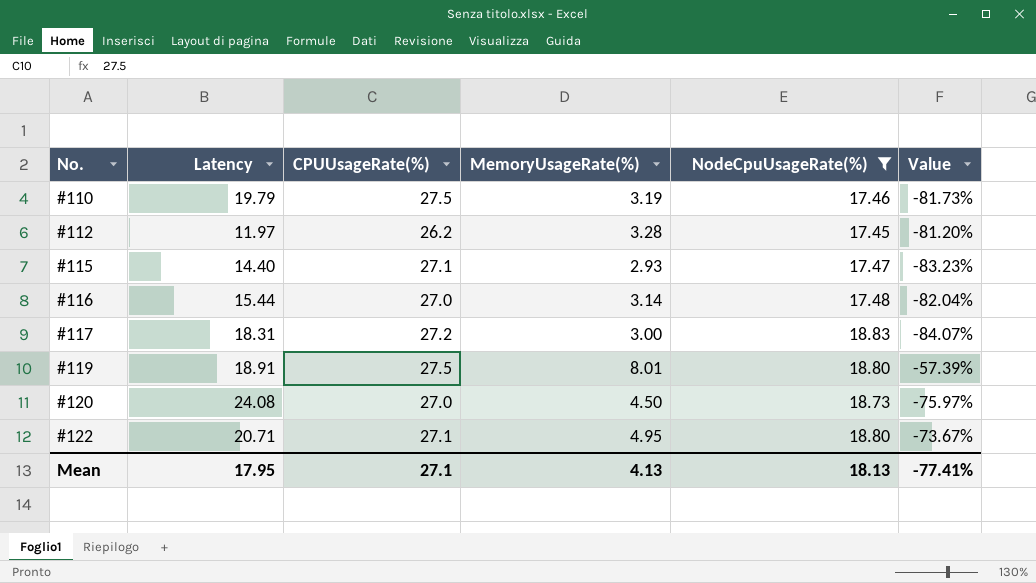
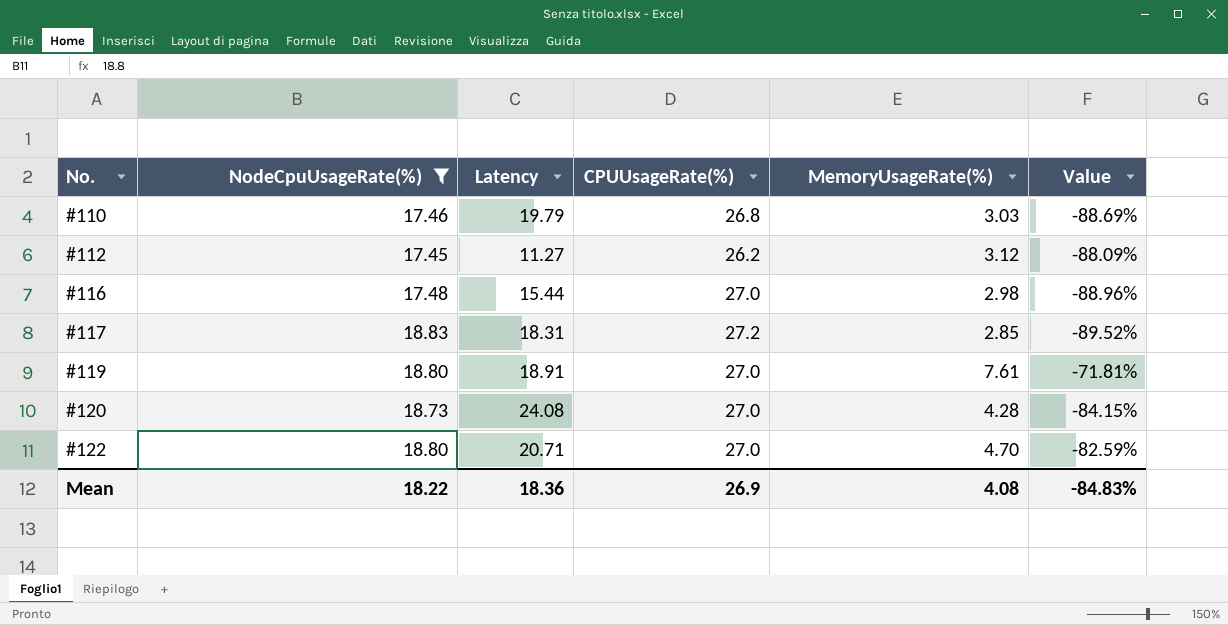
column NodeCpuUsageRate(%) | position: 5 -> 2
column Value | formula: ([MemoryUsageRate(%)] - [NodeCpuUsageRate(%)]) / [NodeCpuUsageRate(%)] -> ([MemoryUsageRate(%)] - [CPUUsageRate(%)]) / [CPUUsageRate(%)]
row #115: 14.40 | 27.1 | 2.93 | 17.47 | -83.23% -> none
#110 | CPUUsageRate(%): 27.5 -> 26.8
#110 | MemoryUsageRate(%): 3.19 -> 3.03
#112 | Latency: 11.97 -> 11.27
#112 | MemoryUsageRate(%): 3.28 -> 3.12
#116 | MemoryUsageRate(%): 3.14 -> 2.98
#117 | MemoryUsageRate(%): 3.00 -> 2.85
#119 | CPUUsageRate(%): 27.5 -> 27.0
#119 | MemoryUsageRate(%): 8.01 -> 7.61
#120 | MemoryUsageRate(%): 4.50 -> 4.28
#122 | CPUUsageRate(%): 27.1 -> 27.0
#122 | MemoryUsageRate(%): 4.95 -> 4.70
Mean | NodeCpuUsageRate(%): 18.13 -> 18.22
Mean | Latency: 17.95 -> 18.36
Mean | CPUUsageRate(%): 27.1 -> 26.9
Mean | MemoryUsageRate(%): 4.13 -> 4.08
Mean | Value: -77.41% -> -84.83%

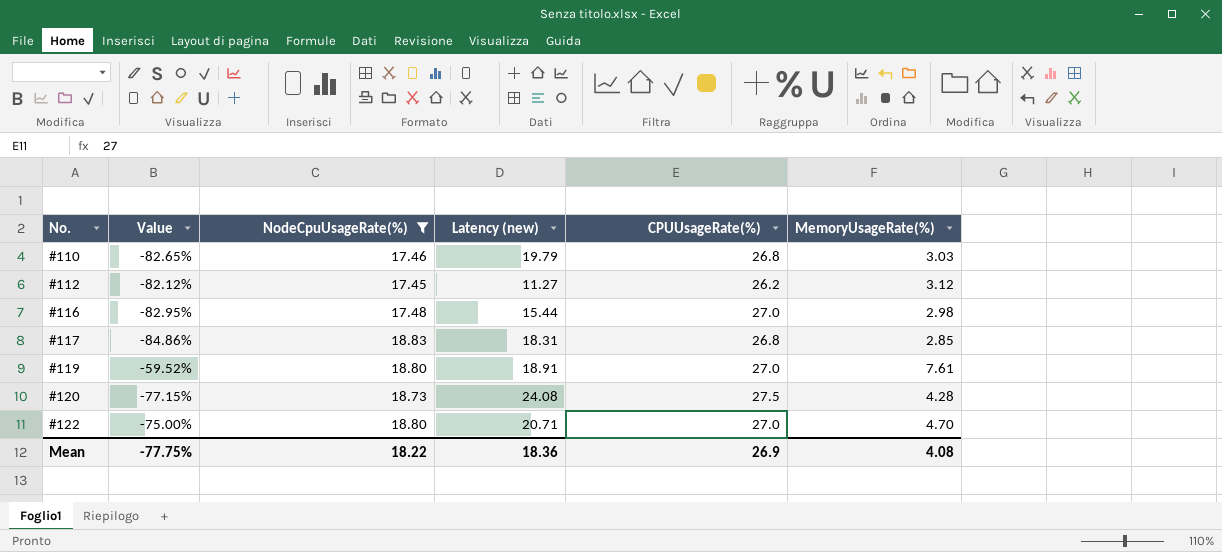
column Value | formula: ([MemoryUsageRate(%)] - [CPUUsageRate(%)]) / [CPUUsageRate(%)] -> ([MemoryUsageRate(%)] - [NodeCpuUsageRate(%)]) / [NodeCpuUsageRate(%)]
column Value | position: 6 -> 2
column name: Latency -> Latency (new)
#117 | CPUUsageRate(%): 27.2 -> 26.8
#120 | CPUUsageRate(%): 27.0 -> 27.5
Mean | Value: -84.83% -> -77.75%

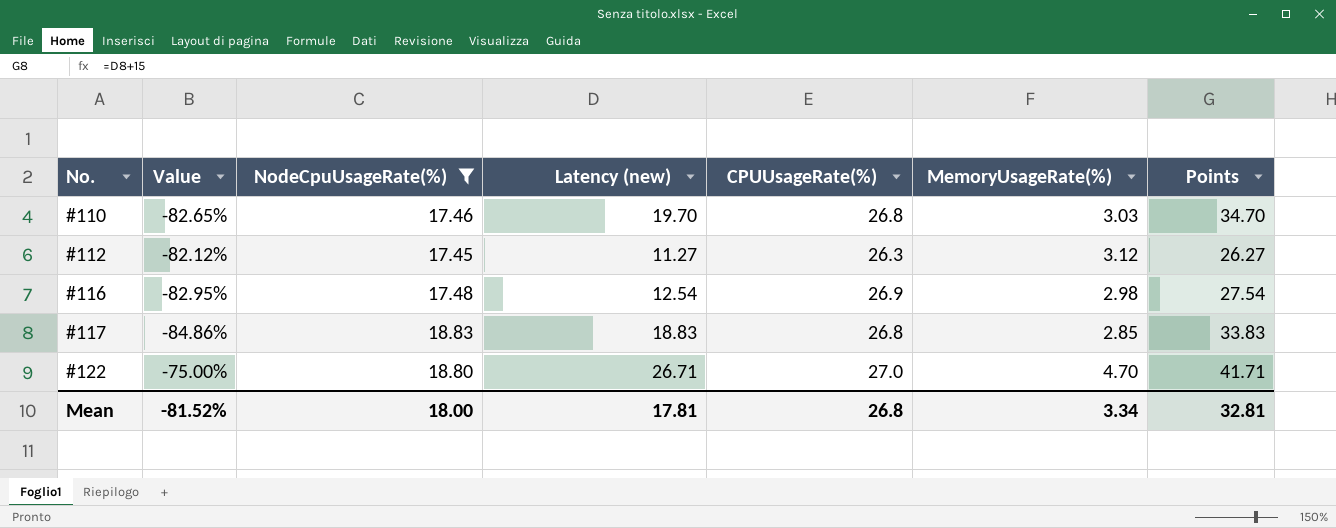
column Points | formula: none -> [Latency (new)] + 15
row #119: -59.52% | 18.80 | 18.91 | 27.0 | 7.61 -> none
row #120: -77.15% | 18.73 | 24.08 | 27.5 | 4.28 -> none
#110 | Latency (new): 19.79 -> 19.70
#112 | CPUUsageRate(%): 26.2 -> 26.3
#116 | Latency (new): 15.44 -> 12.54
#116 | CPUUsageRate(%): 27.0 -> 26.9
#117 | Latency (new): 18.31 -> 18.83
#122 | Latency (new): 20.71 -> 26.71
Mean | Value: -77.75% -> -81.52%
Mean | NodeCpuUsageRate(%): 18.22 -> 18.00
Mean | Latency (new): 18.36 -> 17.81
Mean | CPUUsageRate(%): 26.9 -> 26.8
Mean | MemoryUsageRate(%): 4.08 -> 3.34

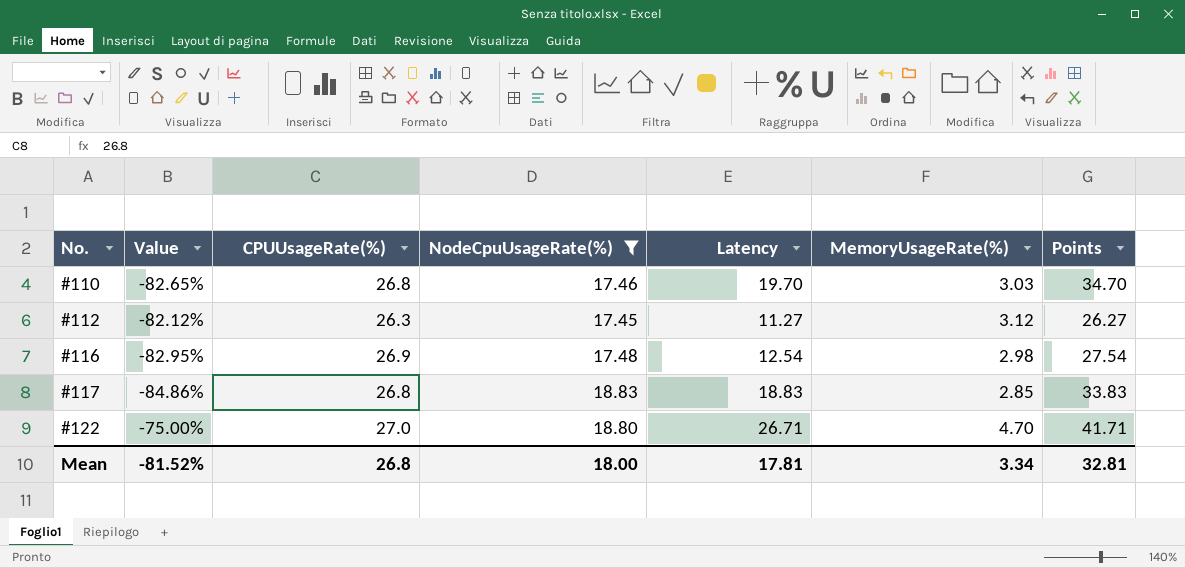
column CPUUsageRate(%) | position: 5 -> 3
column name: Latency (new) -> Latency

